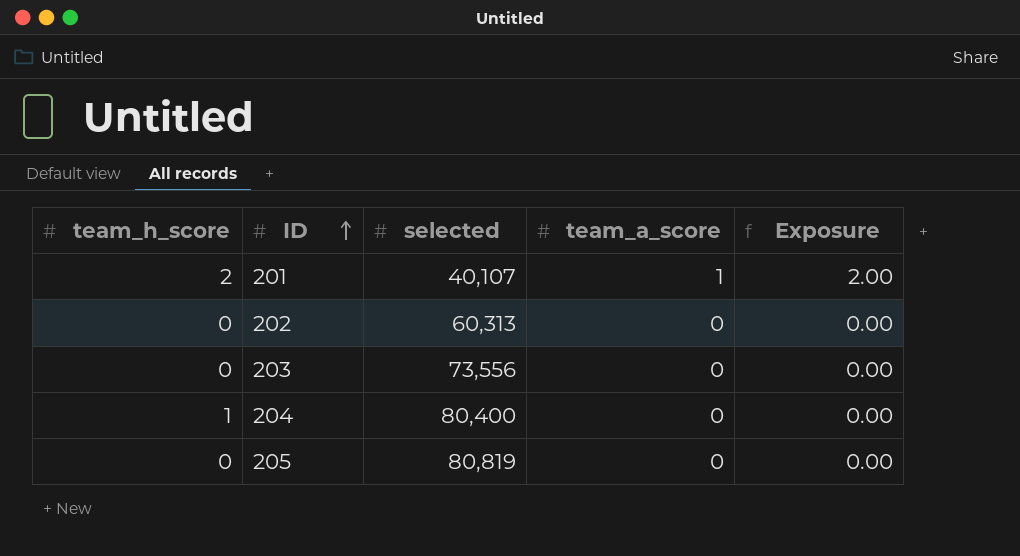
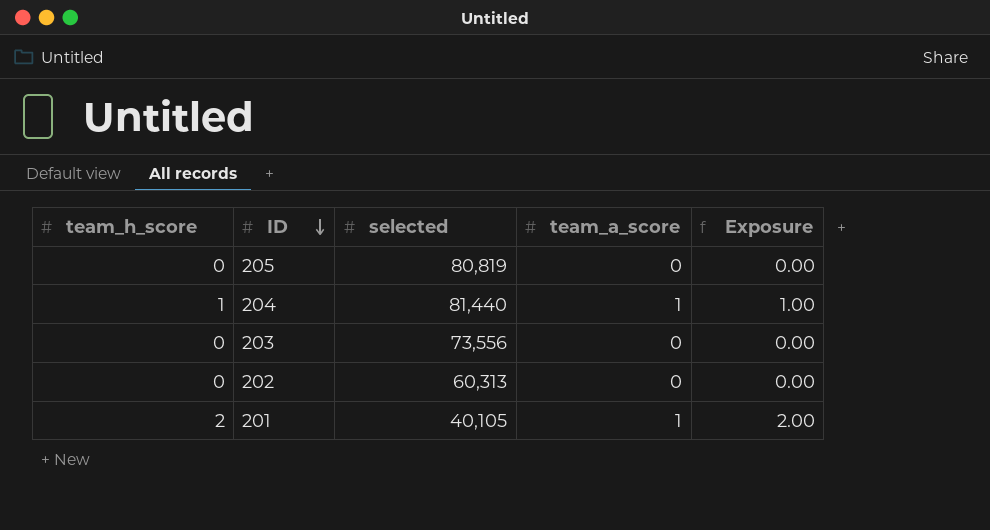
row order: ID ascending -> ID descending
204 | selected: 80,400 -> 81,440
204 | team_a_score: 0 -> 1
204 | Exposure: 0.00 -> 1.00
201 | selected: 40,107 -> 40,105

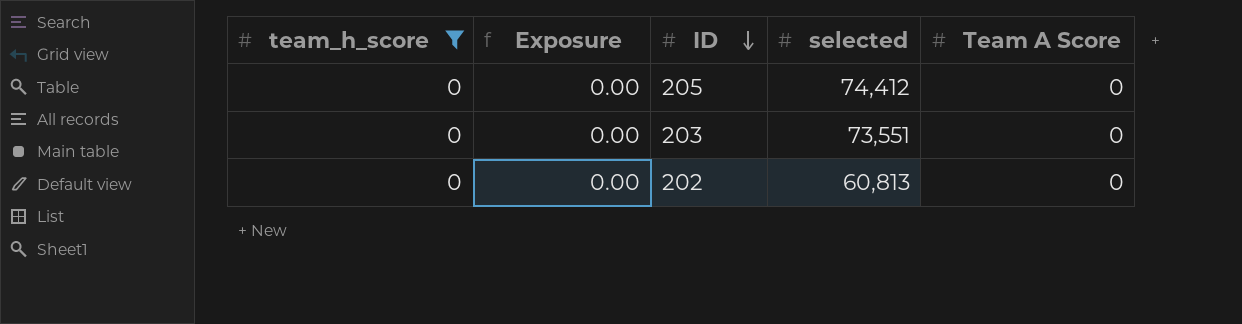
filter: none -> team_h_score = 0
column Exposure | position: 5 -> 2
column name: team_a_score -> Team A Score
205 | selected: 80,819 -> 74,412
203 | selected: 73,556 -> 73,551
202 | selected: 60,313 -> 60,813

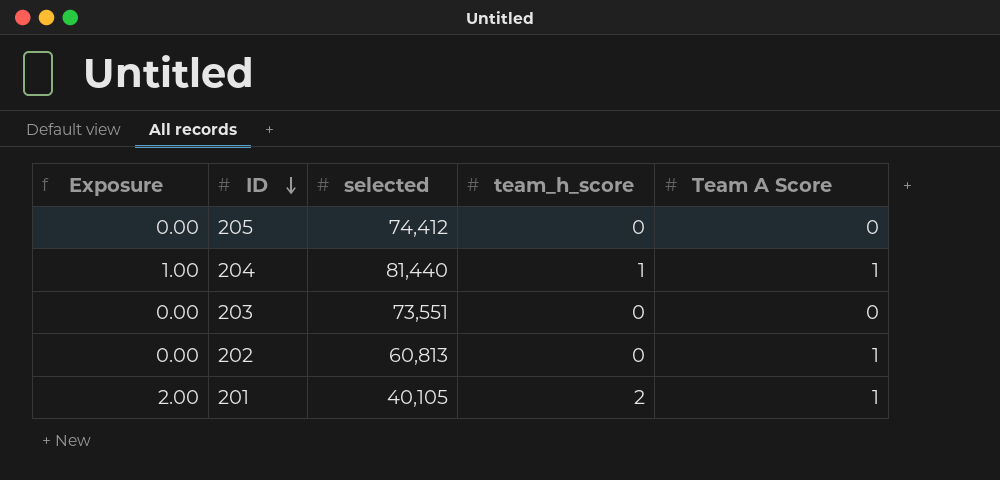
filter: team_h_score = 0 -> none
column team_h_score | position: 1 -> 4
202 | Team A Score: 0 -> 1

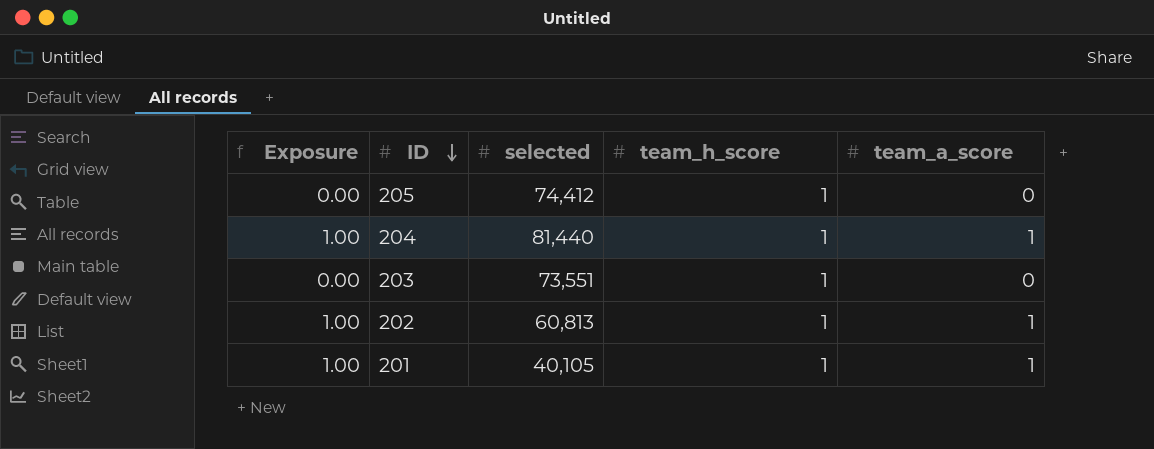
column name: Team A Score -> team_a_score
205 | team_h_score: 0 -> 1
203 | team_h_score: 0 -> 1
202 | Exposure: 0.00 -> 1.00
202 | team_h_score: 0 -> 1
201 | Exposure: 2.00 -> 1.00
201 | team_h_score: 2 -> 1

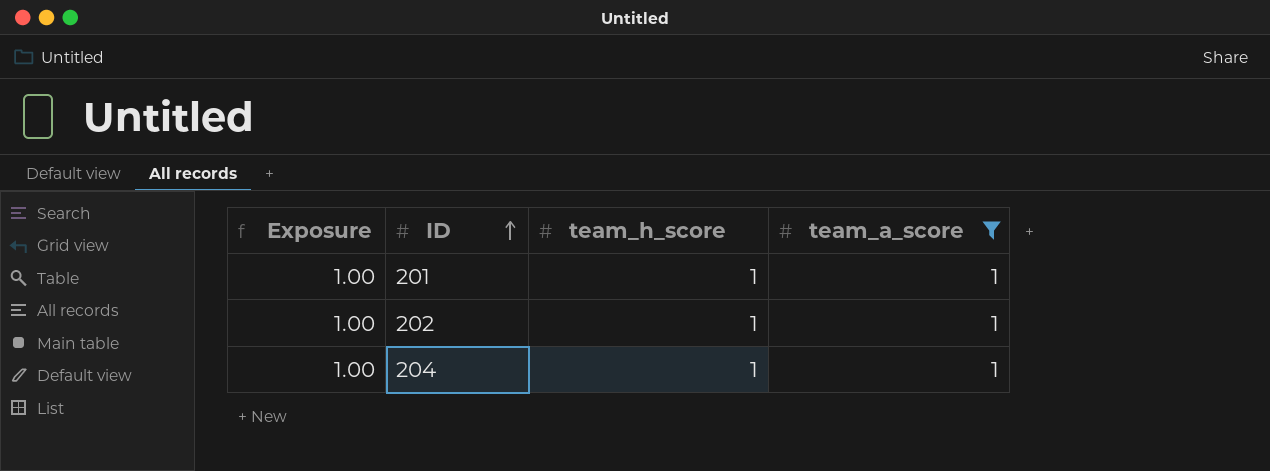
filter: none -> team_a_score = 1
row order: ID descending -> ID ascending
column selected | position: 3 -> none

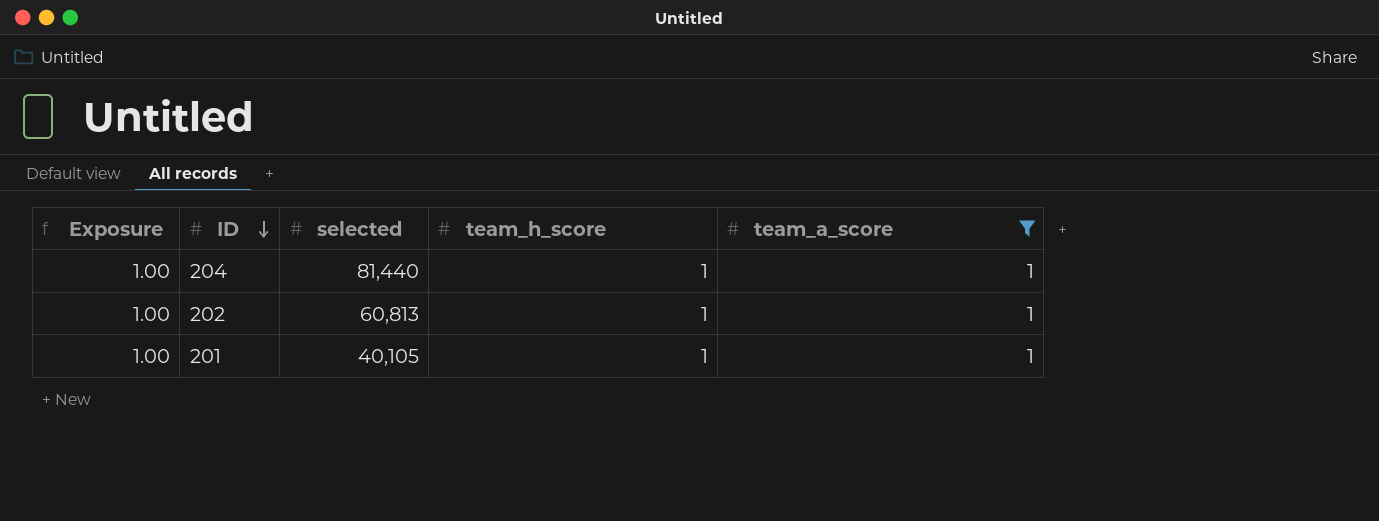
row order: ID ascending -> ID descending
column selected | position: none -> 3

